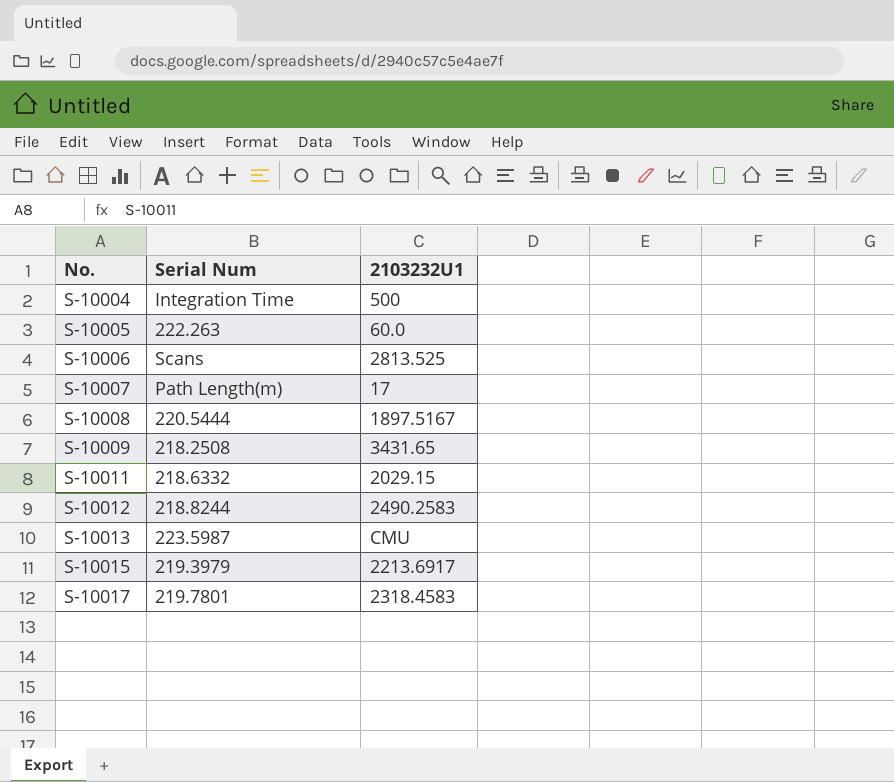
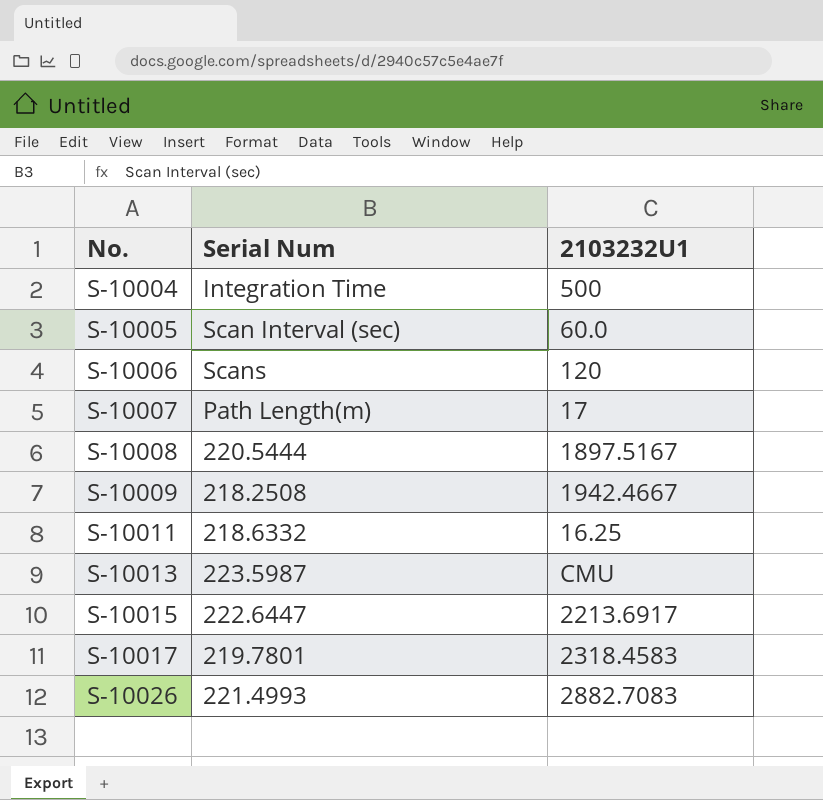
row S-10012: 218.8244 | 2490.2583 -> none
S-10005 | Serial Num: 222.263 -> Scan Interval (sec)
S-10006 | 2103232U1: 2813.525 -> 120
S-10009 | 2103232U1: 3431.65 -> 1942.4667
S-10011 | 2103232U1: 2029.15 -> 16.25
S-10015 | Serial Num: 219.3979 -> 222.6447
row S-10026: none -> 221.4993 | 2882.7083

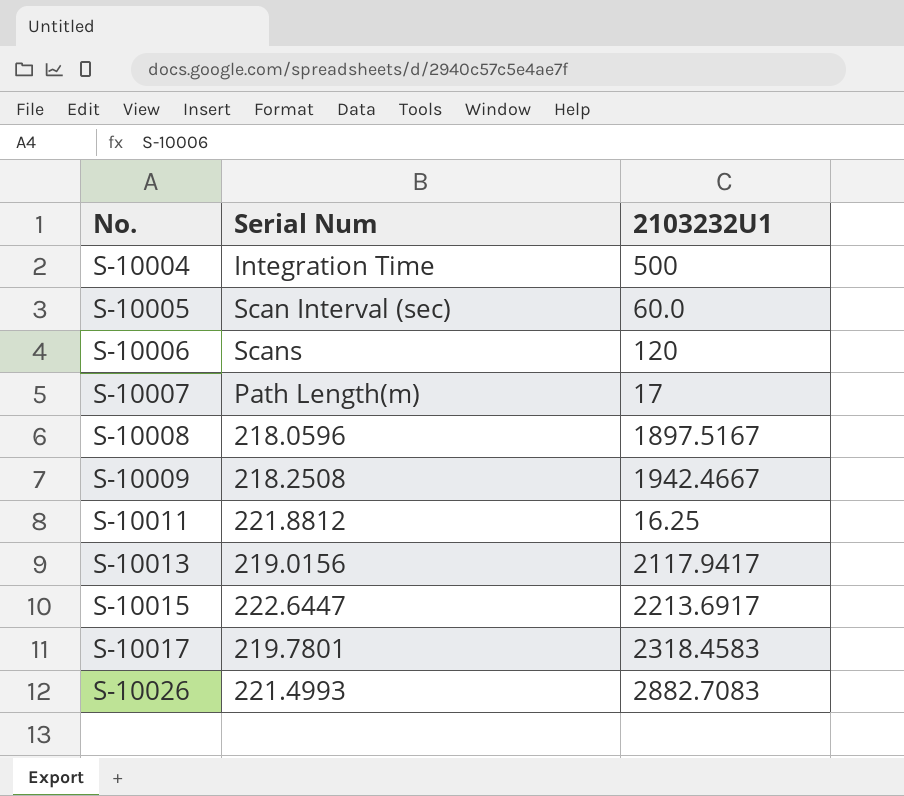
S-10008 | Serial Num: 220.5444 -> 218.0596
S-10011 | Serial Num: 218.6332 -> 221.8812
S-10013 | Serial Num: 223.5987 -> 219.0156
S-10013 | 2103232U1: CMU -> 2117.9417

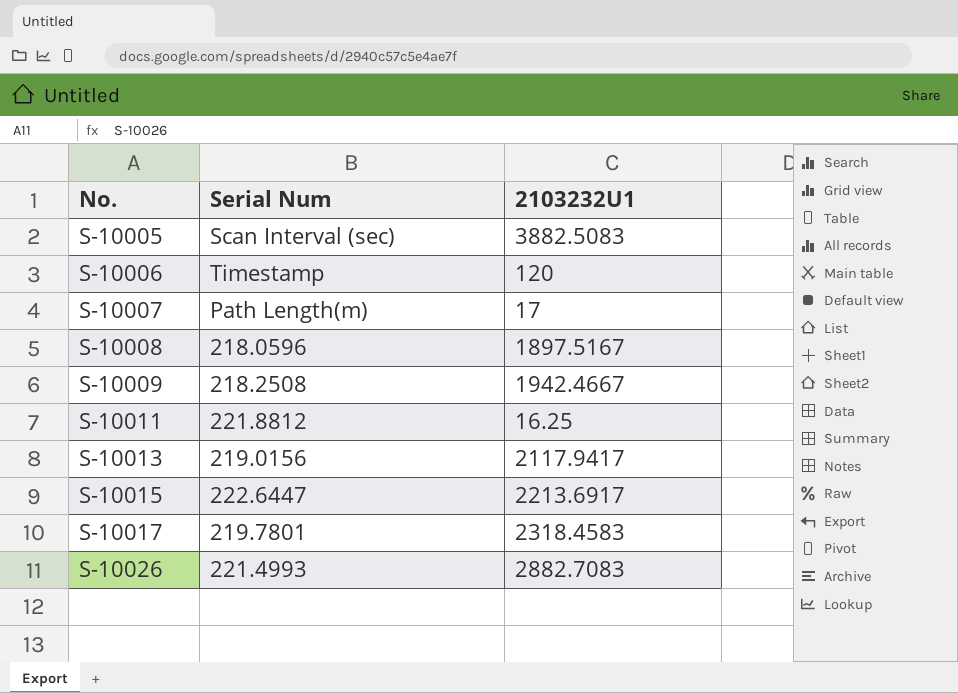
row S-10004: Integration Time | 500 -> none
S-10005 | 2103232U1: 60.0 -> 3882.5083
S-10006 | Serial Num: Scans -> Timestamp

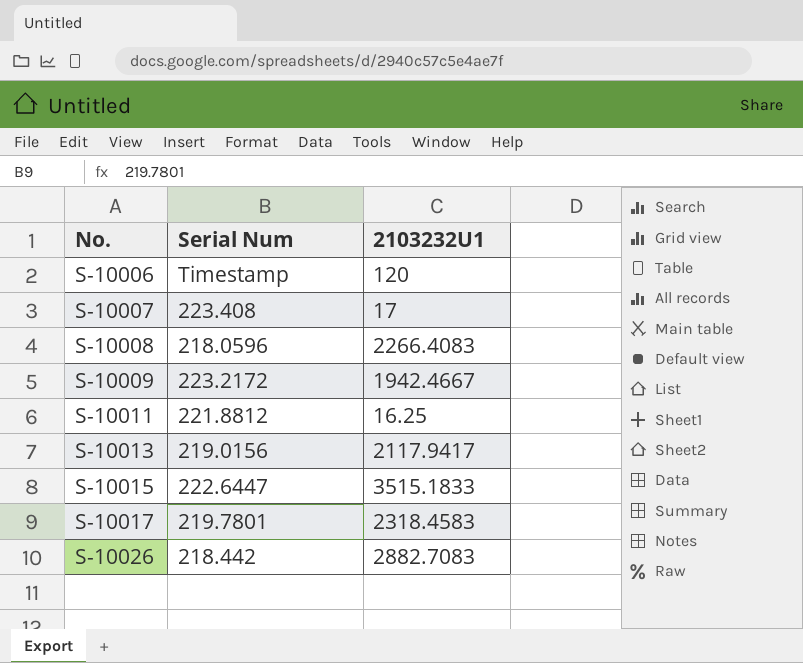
row S-10005: Scan Interval (sec) | 3882.5083 -> none
S-10007 | Serial Num: Path Length(m) -> 223.408
S-10008 | 2103232U1: 1897.5167 -> 2266.4083
S-10009 | Serial Num: 218.2508 -> 223.2172
S-10015 | 2103232U1: 2213.6917 -> 3515.1833
S-10026 | Serial Num: 221.4993 -> 218.442

